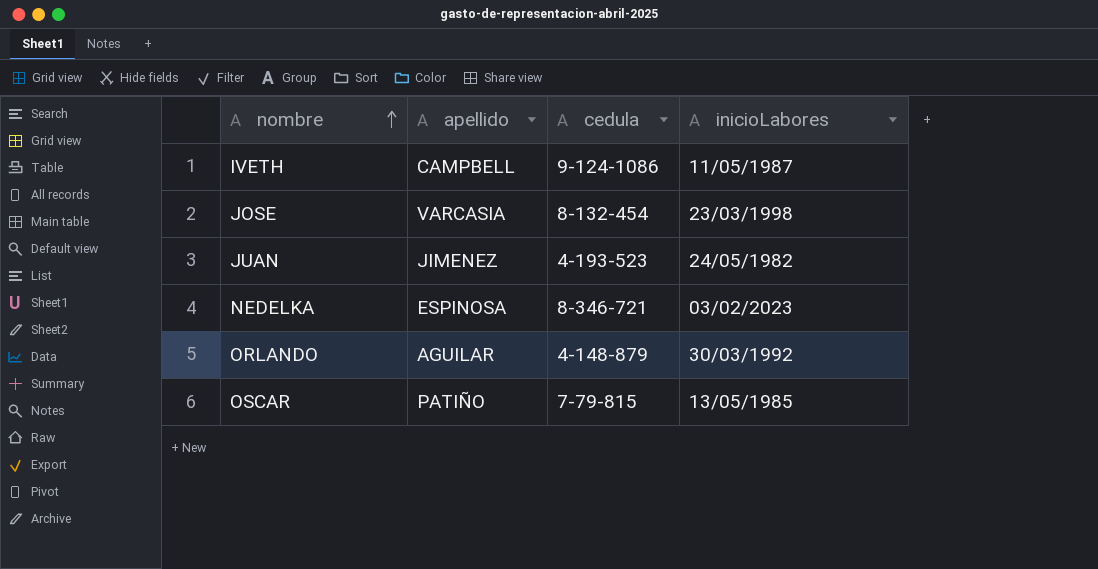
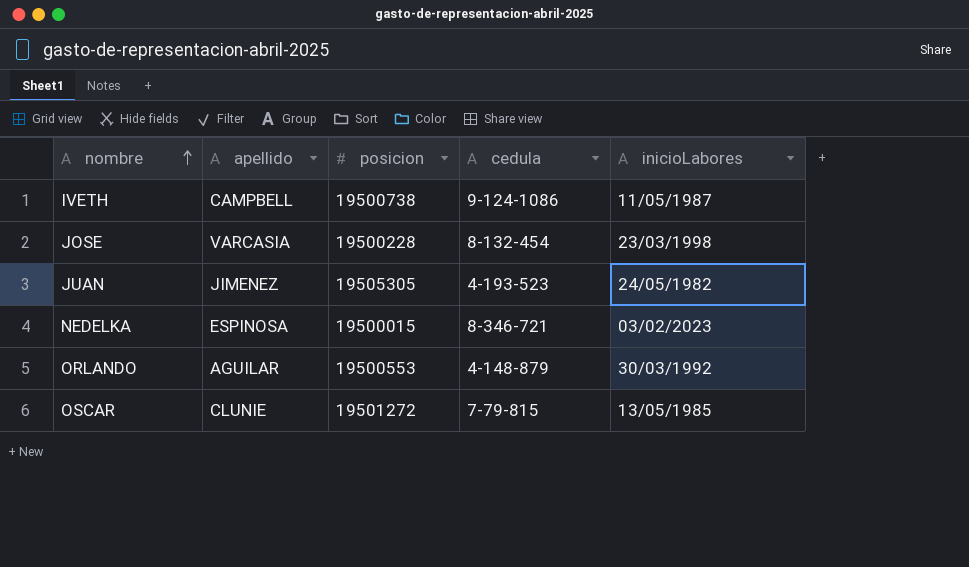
column posicion | position: none -> 3
OSCAR | apellido: PATIÑO -> CLUNIE

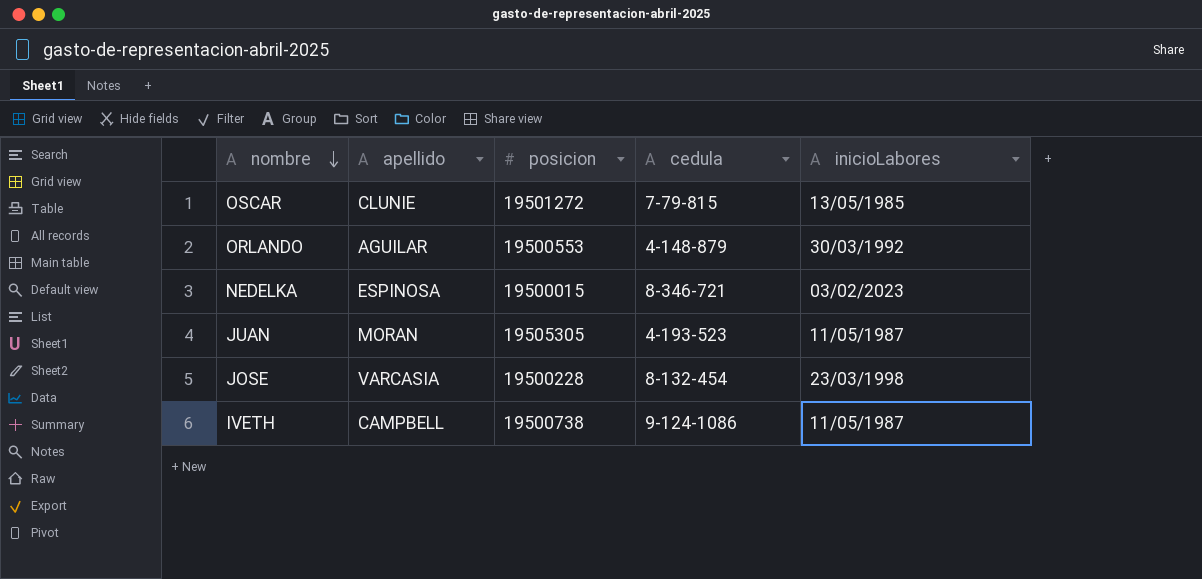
row order: nombre ascending -> nombre descending
JUAN | apellido: JIMENEZ -> MORAN
JUAN | inicioLabores: 24/05/1982 -> 11/05/1987

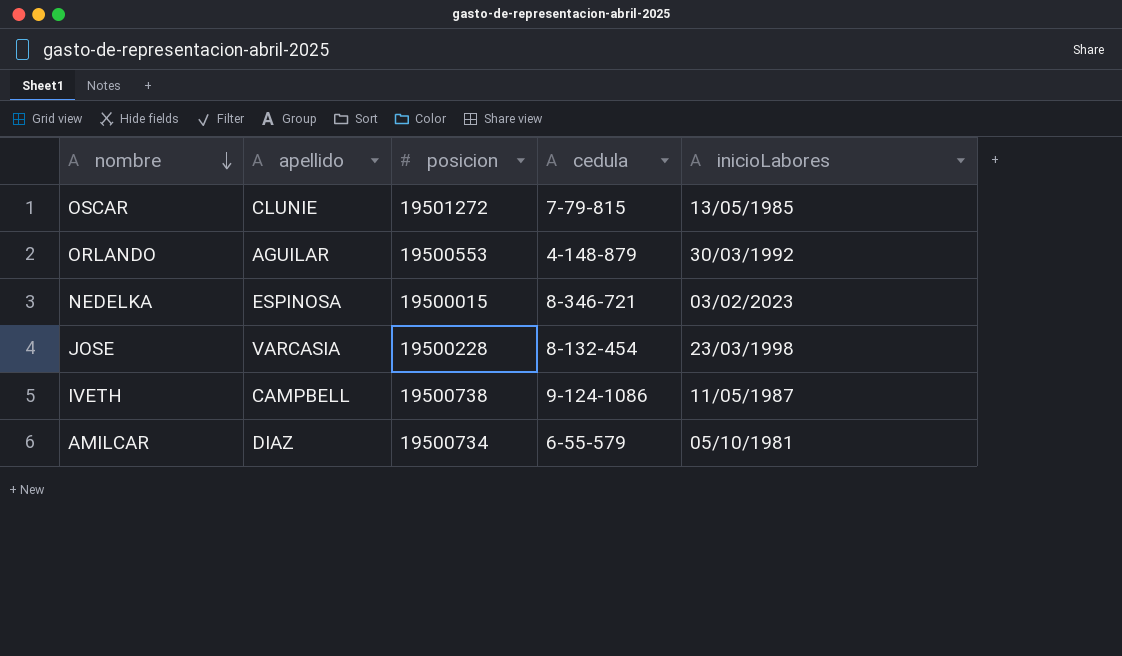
row JUAN: MORAN | 19505305 | 4-193-523 | 11/05/1987 -> none
row AMILCAR: none -> DIAZ | 19500734 | 6-55-579 | 05/10/1981

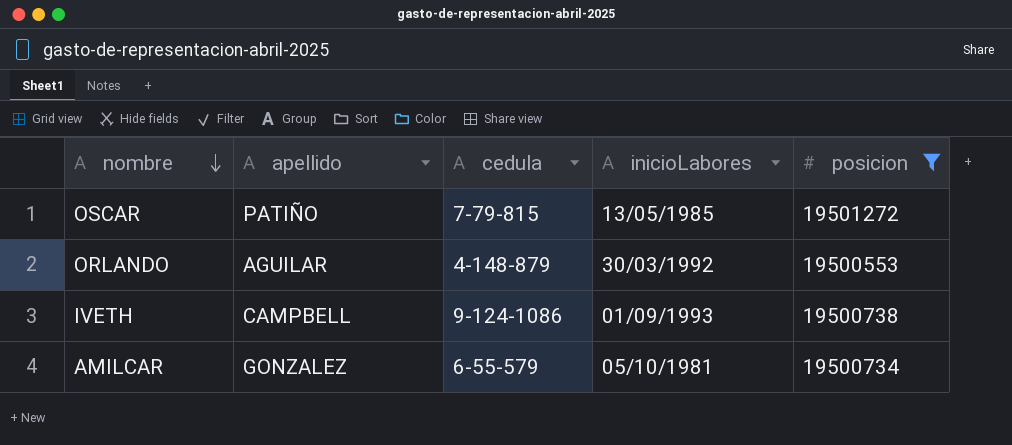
filter: none -> posicion >= 19500553
column posicion | position: 3 -> 5
OSCAR | apellido: CLUNIE -> PATIÑO
IVETH | inicioLabores: 11/05/1987 -> 01/09/1993
AMILCAR | apellido: DIAZ -> GONZALEZ

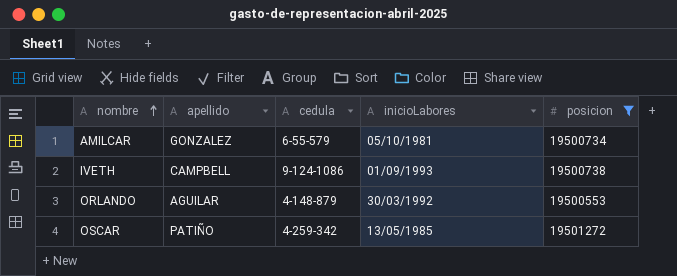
row order: nombre descending -> nombre ascending
OSCAR | cedula: 7-79-815 -> 4-259-342

